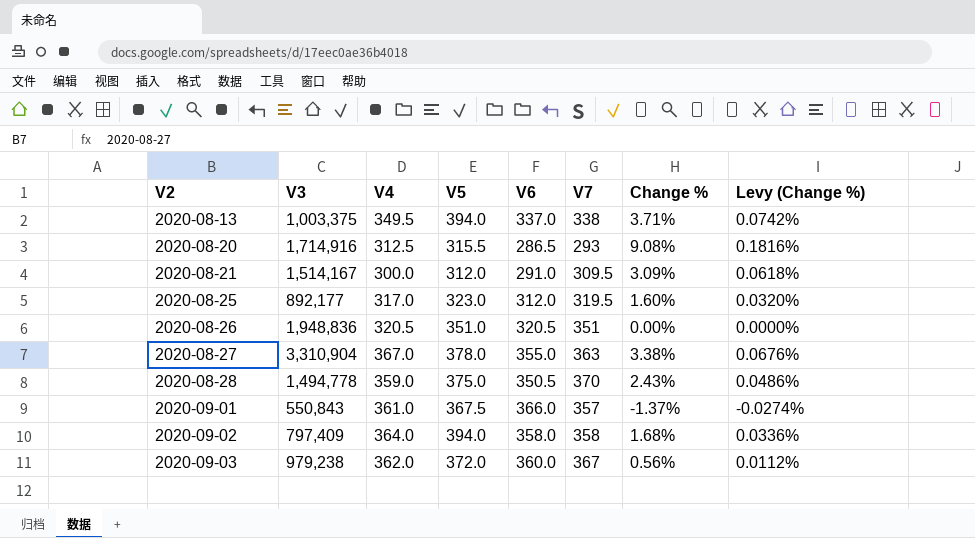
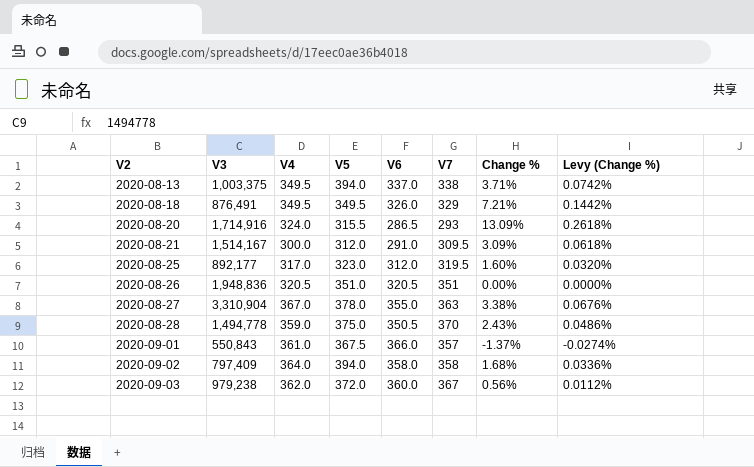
row 2020-08-18: none -> 876,491 | 349.5 | 349.5 | 326.0 | 329 | 7.21% | 0.1442%
2020-08-20 | V4: 312.5 -> 324.0
2020-08-20 | Change %: 9.08% -> 13.09%
2020-08-20 | Levy (Change %): 0.1816% -> 0.2618%

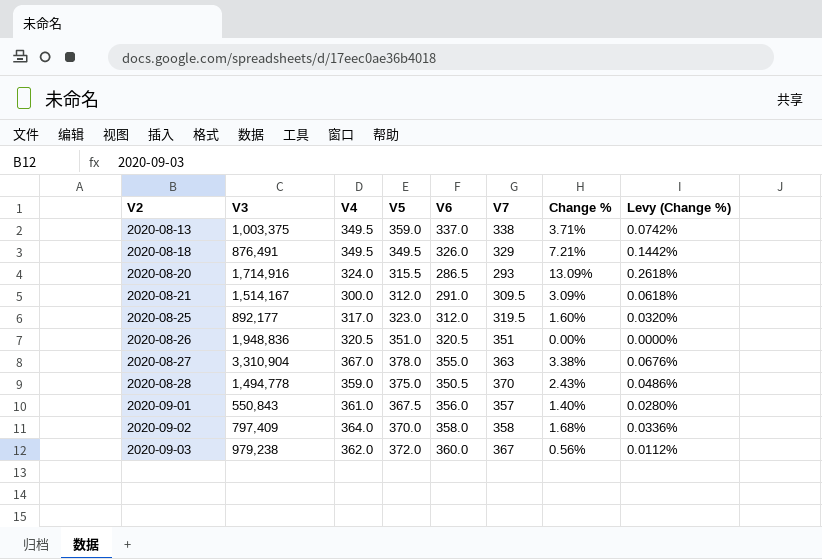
2020-08-13 | V5: 394.0 -> 359.0
2020-09-01 | V6: 366.0 -> 356.0
2020-09-01 | Change %: -1.37% -> 1.40%
2020-09-01 | Levy (Change %): -0.0274% -> 0.0280%
2020-09-02 | V5: 394.0 -> 370.0

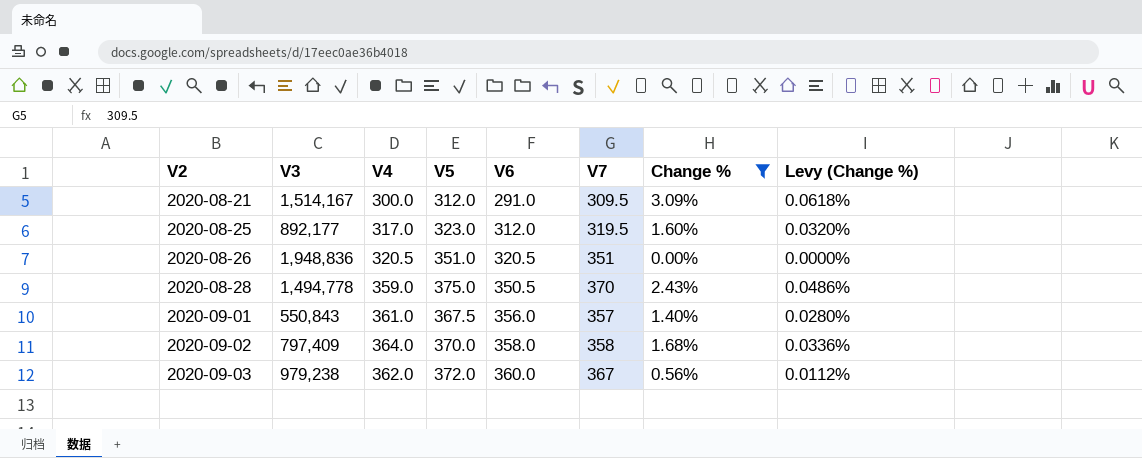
filter: none -> Change % <= 3.09%

